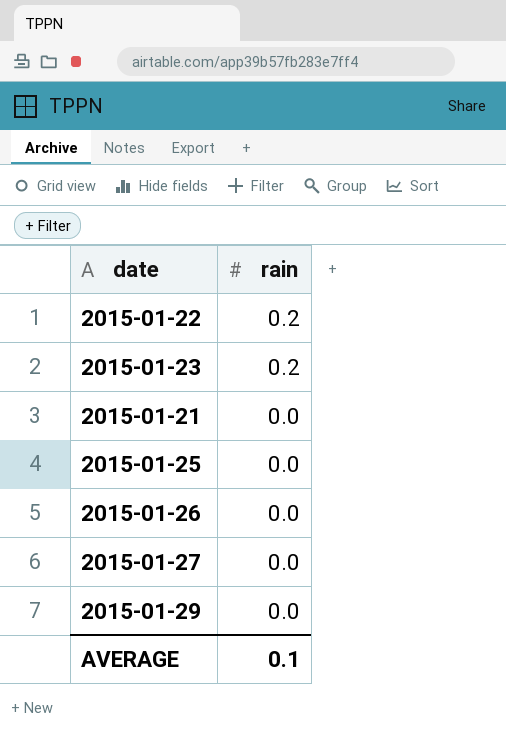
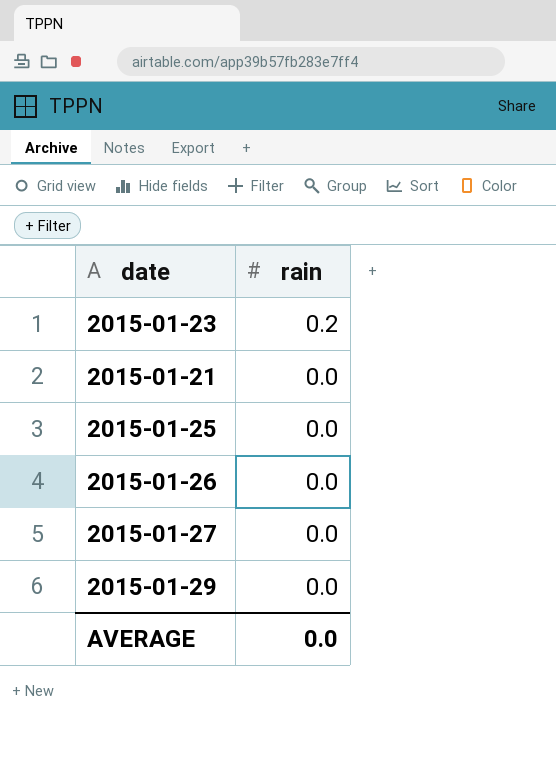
row 2015-01-22: 0.2 -> none
AVERAGE | rain: 0.1 -> 0.0

